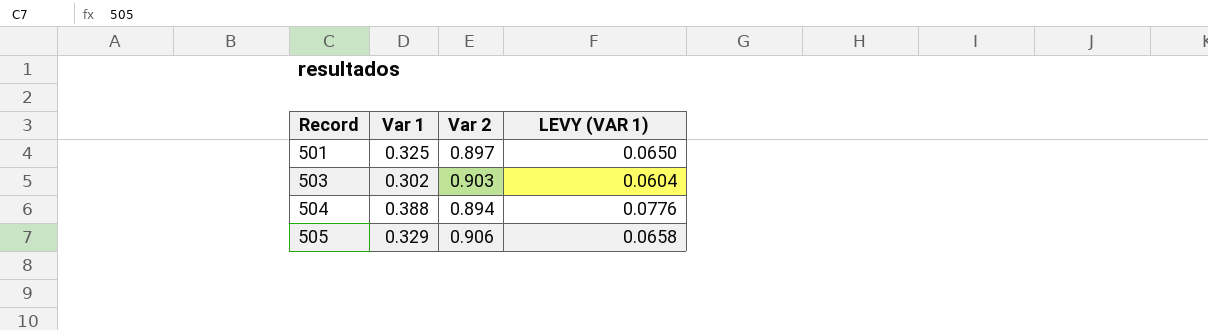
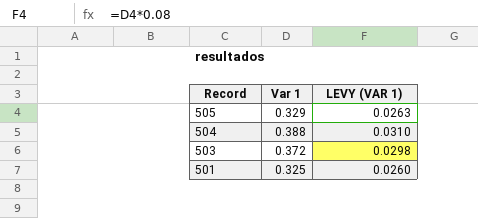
row order: Record ascending -> Record descending
column Var 2 | position: 3 -> none
column LEVY (VAR 1) | formula: [Var 1] * 0.2 -> [Var 1] * 0.08
503 | Var 1: 0.302 -> 0.372

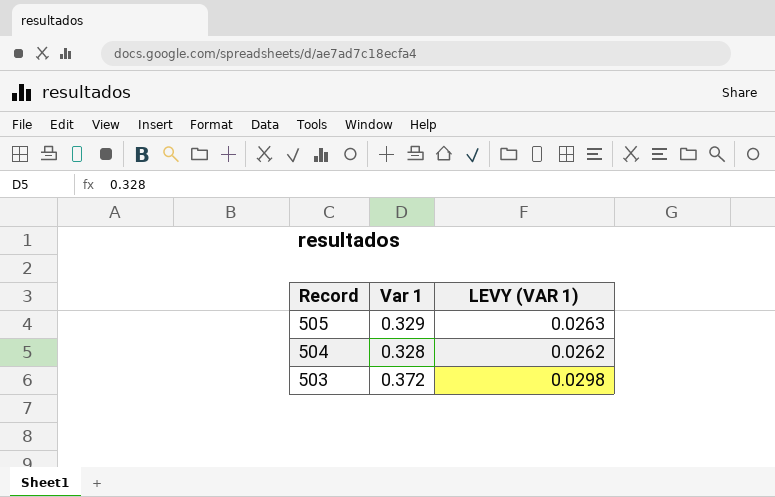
row 501: 0.325 | 0.0260 -> none
504 | Var 1: 0.388 -> 0.328
504 | LEVY (VAR 1): 0.0310 -> 0.0262

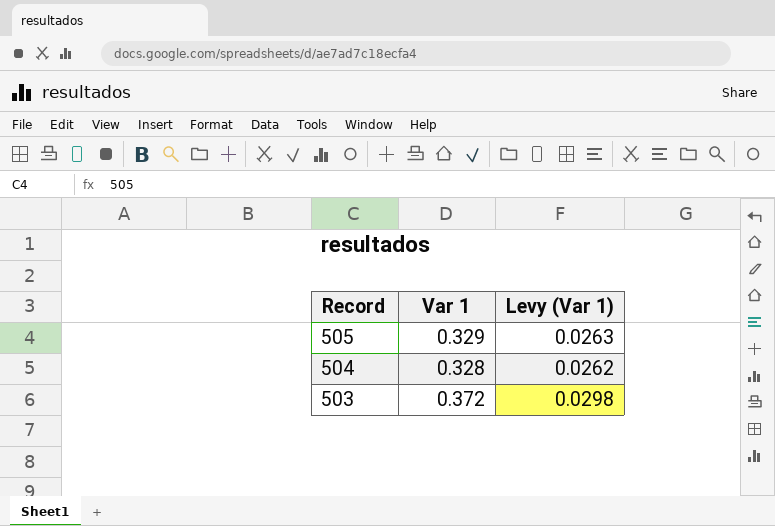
column name: LEVY (VAR 1) -> Levy (Var 1)

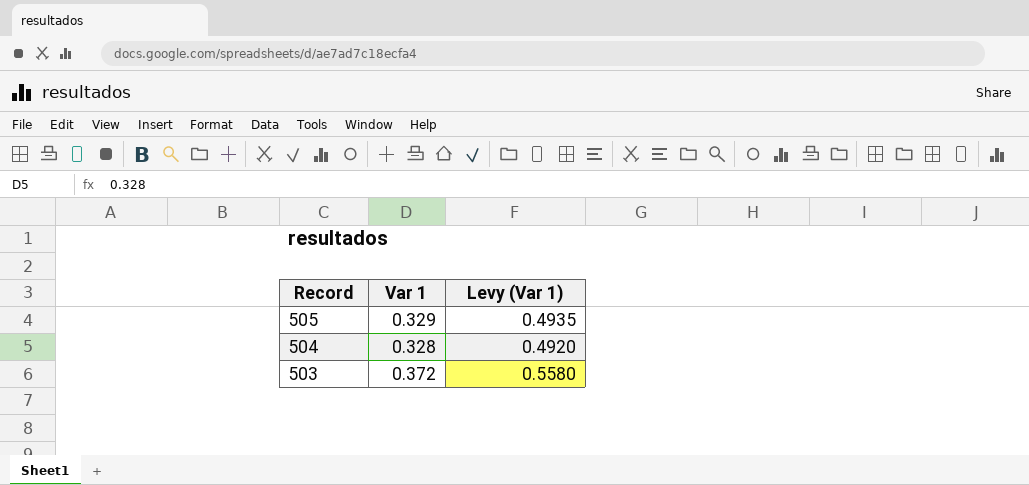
column Levy (Var 1) | formula: [Var 1] * 0.08 -> [Var 1] * 1.5

